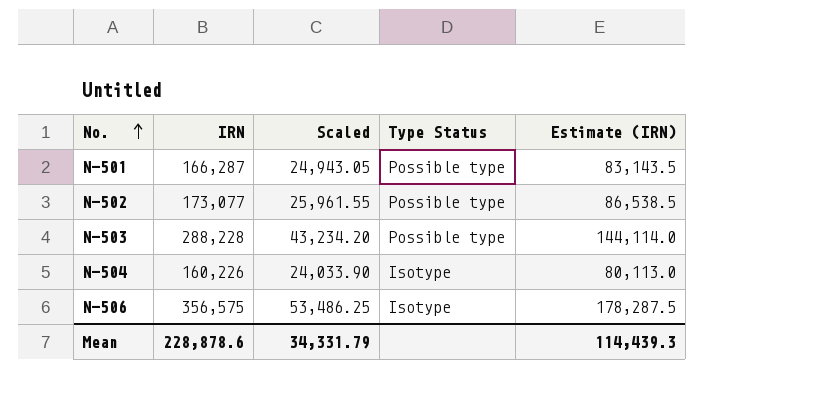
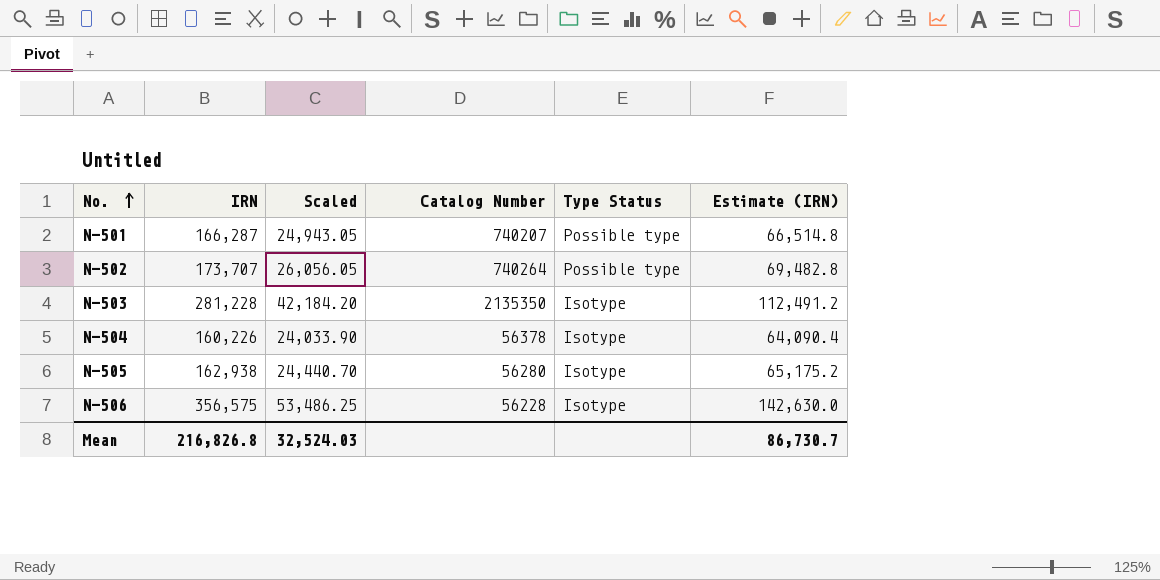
column Catalog Number | position: none -> 4
column Estimate (IRN) | formula: [IRN] * 0.5 -> [IRN] * 0.4
N-502 | IRN: 173,077 -> 173,707
N-502 | Scaled: 25,961.55 -> 26,056.05
N-503 | IRN: 288,228 -> 281,228
N-503 | Scaled: 43,234.20 -> 42,184.20
N-503 | Type Status: Possible type -> Isotype
row N-505: none -> 162,938 | 24,440.70 | 56280 | Isotype | 65,175.2
Mean | IRN: 228,878.6 -> 216,826.8
Mean | Scaled: 34,331.79 -> 32,524.03
Mean | Estimate (IRN): 114,439.3 -> 86,730.7

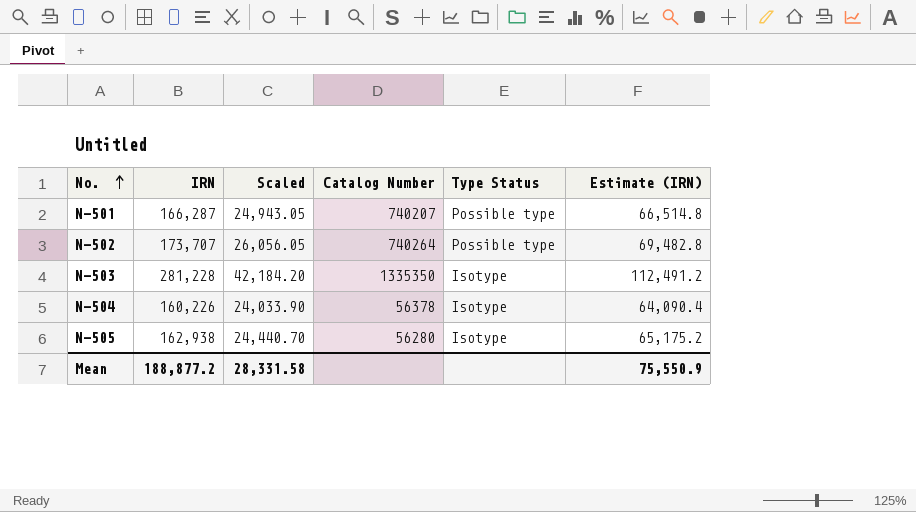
row N-506: 356,575 | 53,486.25 | 56228 | Isotype | 142,630.0 -> none
N-503 | Catalog Number: 2135350 -> 1335350
Mean | IRN: 216,826.8 -> 188,877.2
Mean | Scaled: 32,524.03 -> 28,331.58
Mean | Estimate (IRN): 86,730.7 -> 75,550.9

